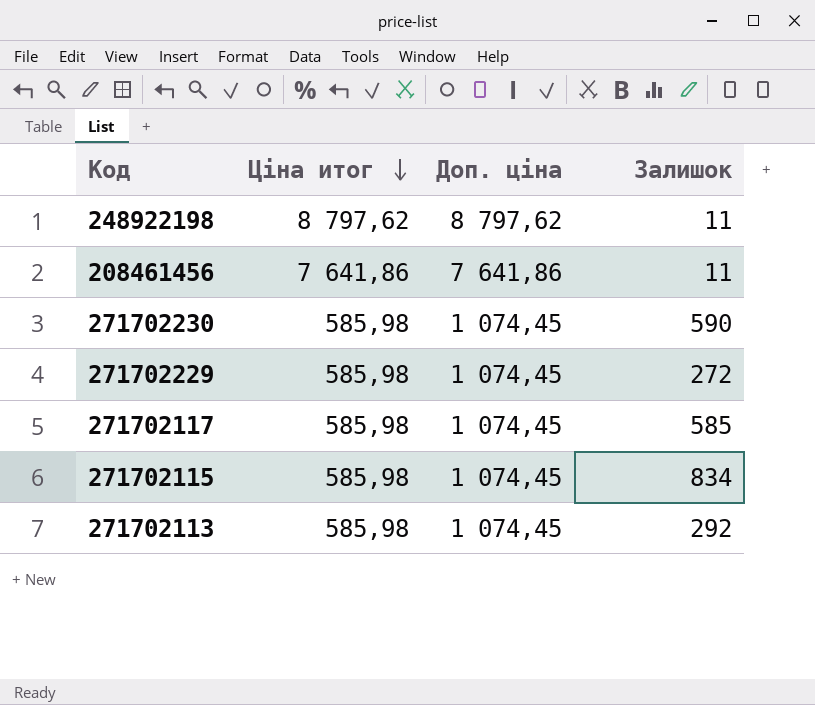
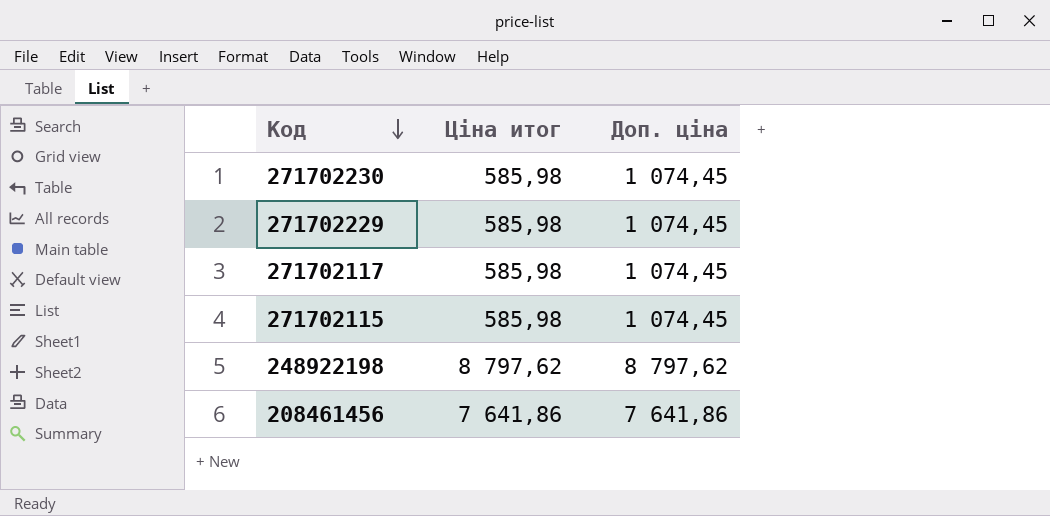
row order: Ціна итог descending -> Код descending
column Залишок | position: 4 -> none
row 271702113: 585,98 | 1 074,45 | 292 -> none

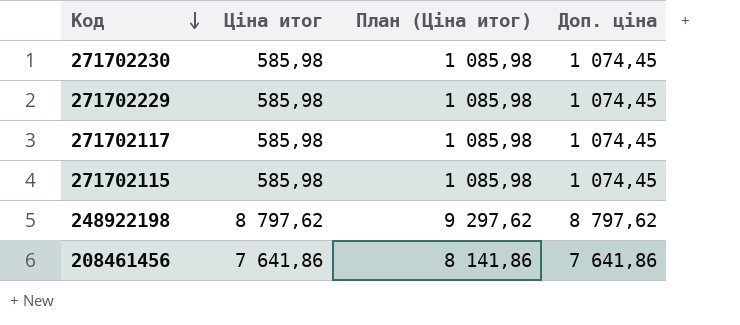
column План (Ціна итог) | formula: none -> [Ціна итог] + 500

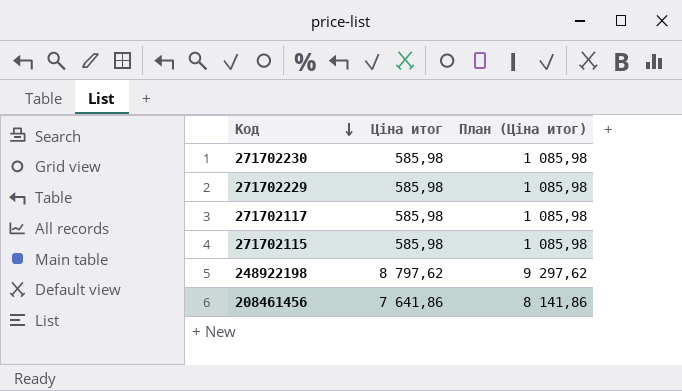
column Доп. ціна | position: 4 -> none

